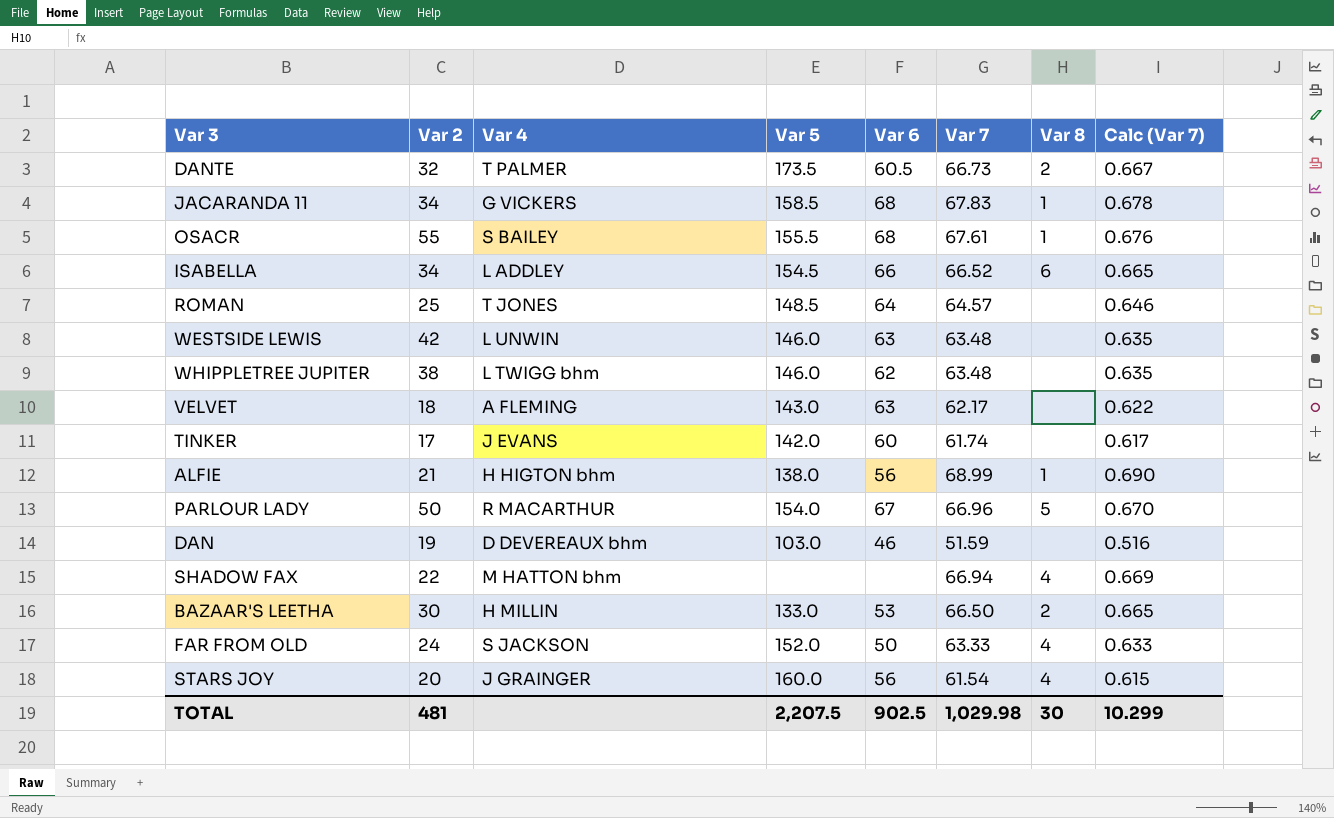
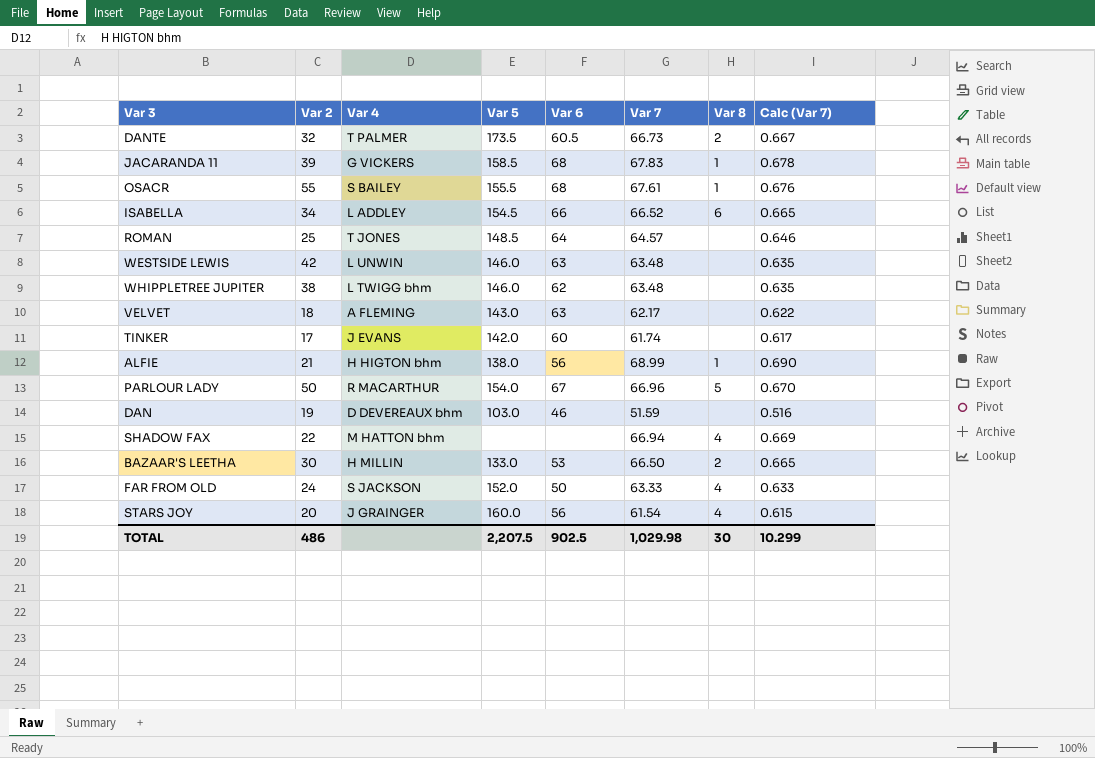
JACARANDA 11 | Var 2: 34 -> 39
TOTAL | Var 2: 481 -> 486

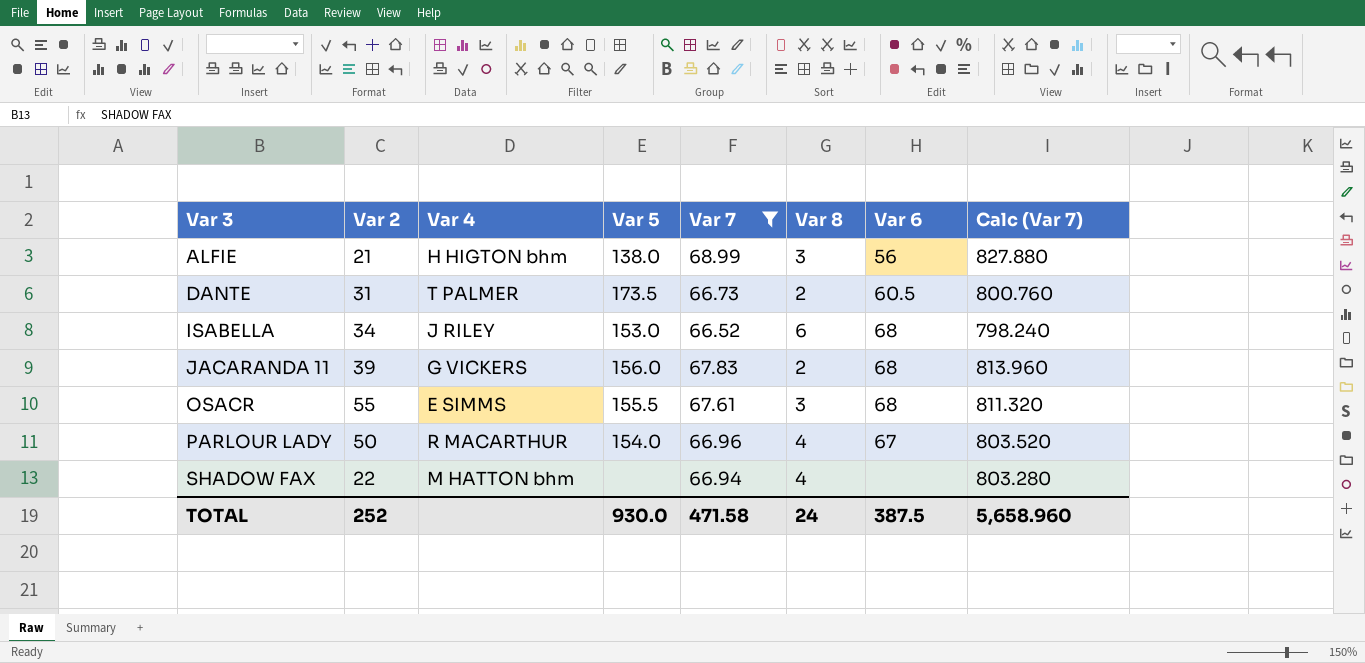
filter: none -> Var 7 >= 66.52
row order: none -> Var 3 ascending
column Var 6 | position: 5 -> 7
column Calc (Var 7) | formula: [Var 7] * 0.01 -> [Var 7] * 12
ALFIE | Var 8: 1 -> 3
DANTE | Var 2: 32 -> 31
ISABELLA | Var 4: L ADDLEY -> J RILEY
ISABELLA | Var 5: 154.5 -> 153.0
ISABELLA | Var 6: 66 -> 68
JACARANDA 11 | Var 5: 158.5 -> 156.0
JACARANDA 11 | Var 8: 1 -> 2
OSACR | Var 4: S BAILEY -> E SIMMS
OSACR | Var 8: 1 -> 3
PARLOUR LADY | Var 8: 5 -> 4
TOTAL | Var 2: 486 -> 252
TOTAL | Var 5: 2,207.5 -> 930.0
TOTAL | Var 7: 1,029.98 -> 471.58
TOTAL | Var 8: 30 -> 24
TOTAL | Var 6: 902.5 -> 387.5
TOTAL | Calc (Var 7): 10.299 -> 5,658.960

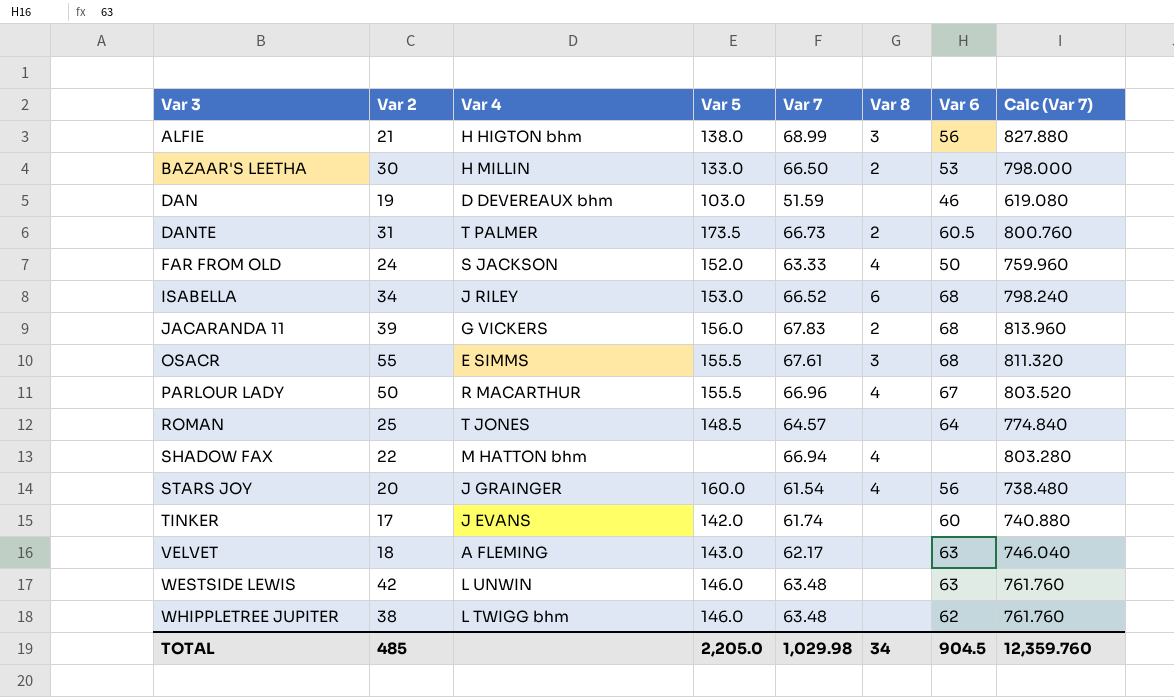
filter: Var 7 >= 66.52 -> none
PARLOUR LADY | Var 5: 154.0 -> 155.5
TOTAL | Var 2: 252 -> 485
TOTAL | Var 5: 930.0 -> 2,205.0
TOTAL | Var 7: 471.58 -> 1,029.98
TOTAL | Var 8: 24 -> 34
TOTAL | Var 6: 387.5 -> 904.5
TOTAL | Calc (Var 7): 5,658.960 -> 12,359.760

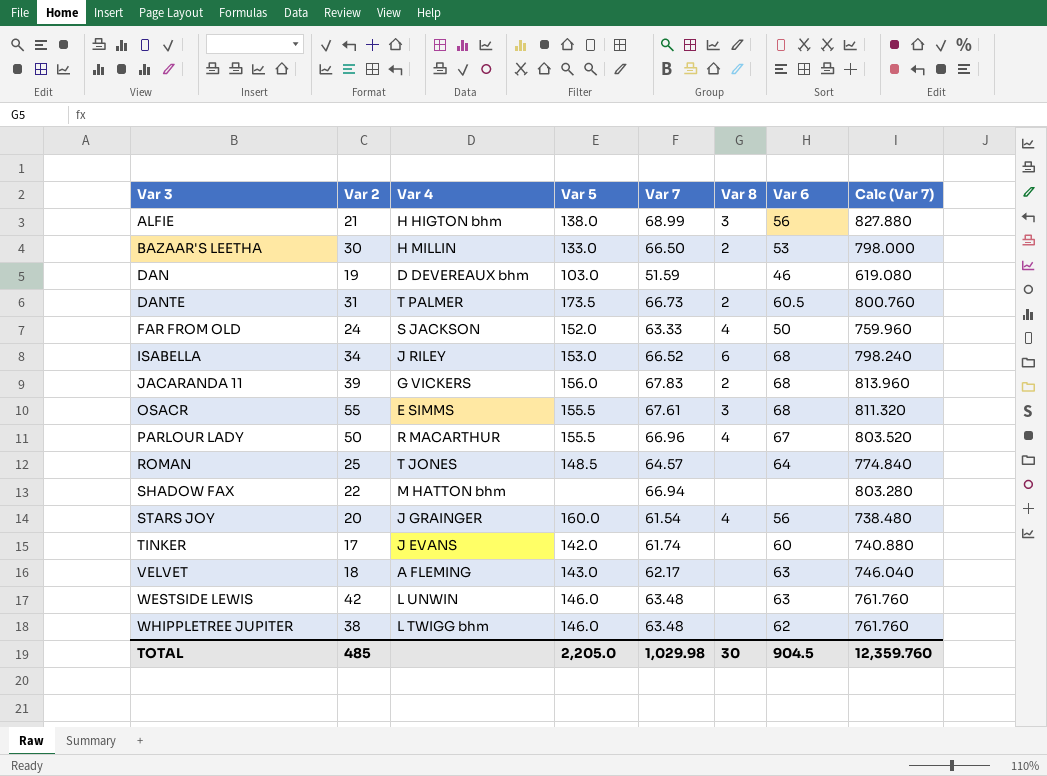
SHADOW FAX | Var 8: 4 -> none
TOTAL | Var 8: 34 -> 30

